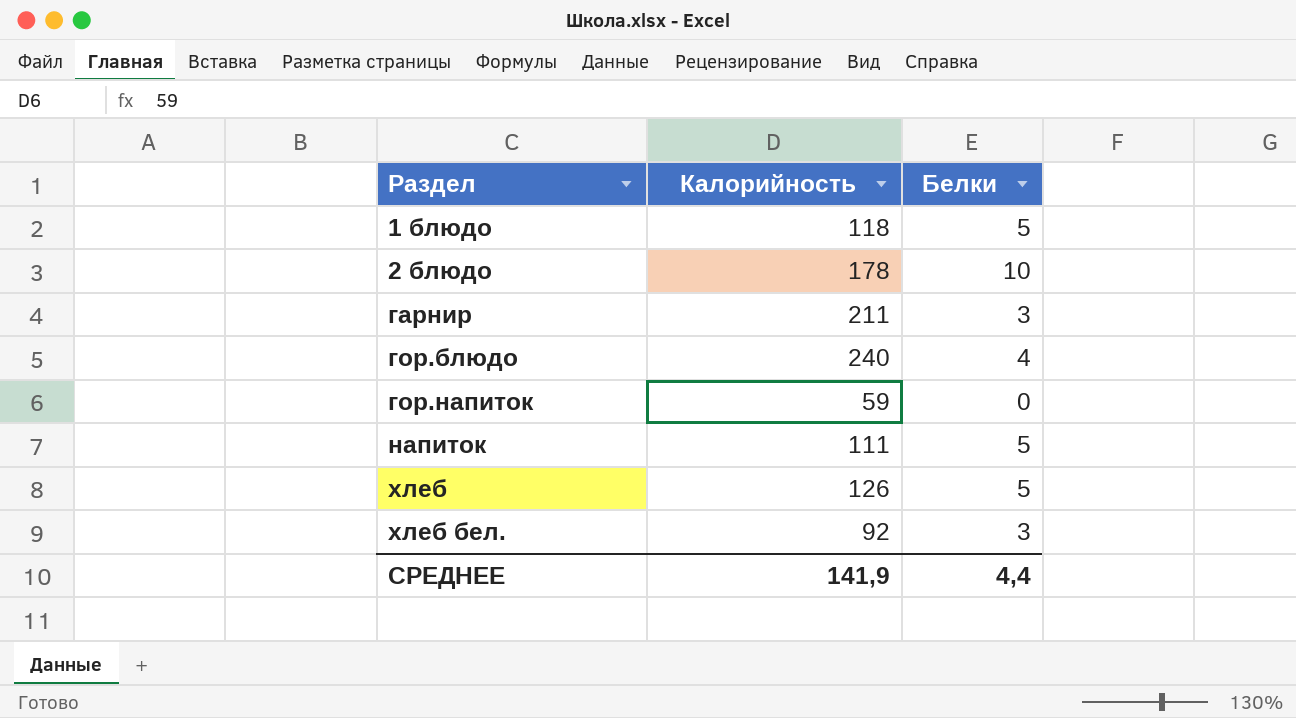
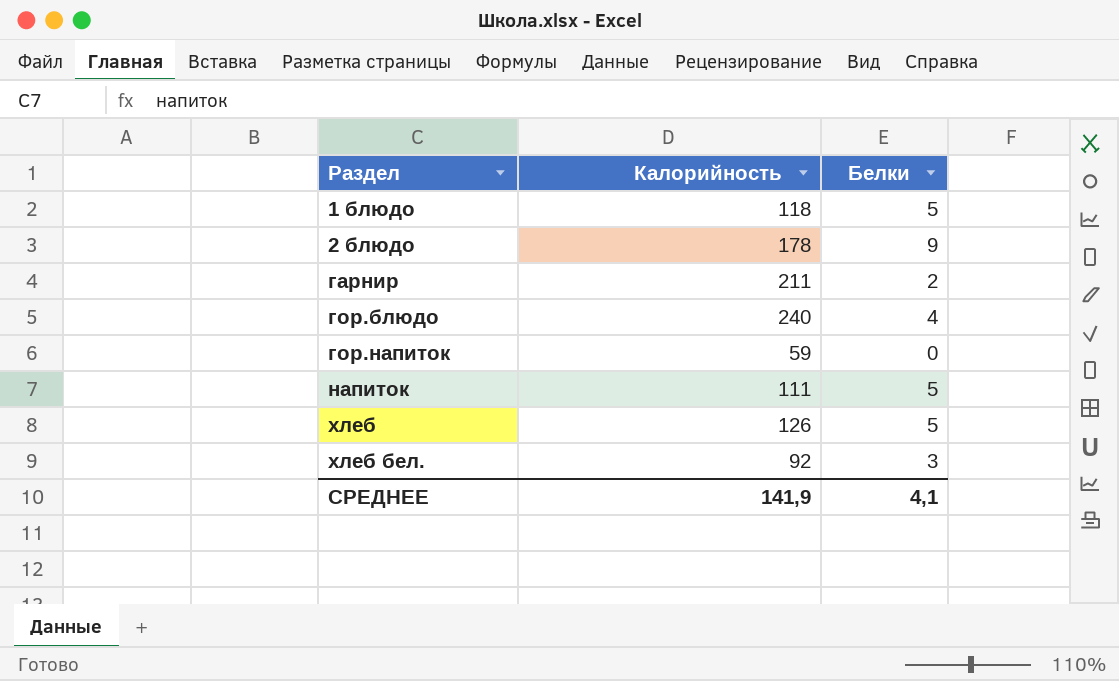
2 блюдо | Белки: 10 -> 9
гарнир | Белки: 3 -> 2
СРЕДНЕЕ | Белки: 4,4 -> 4,1

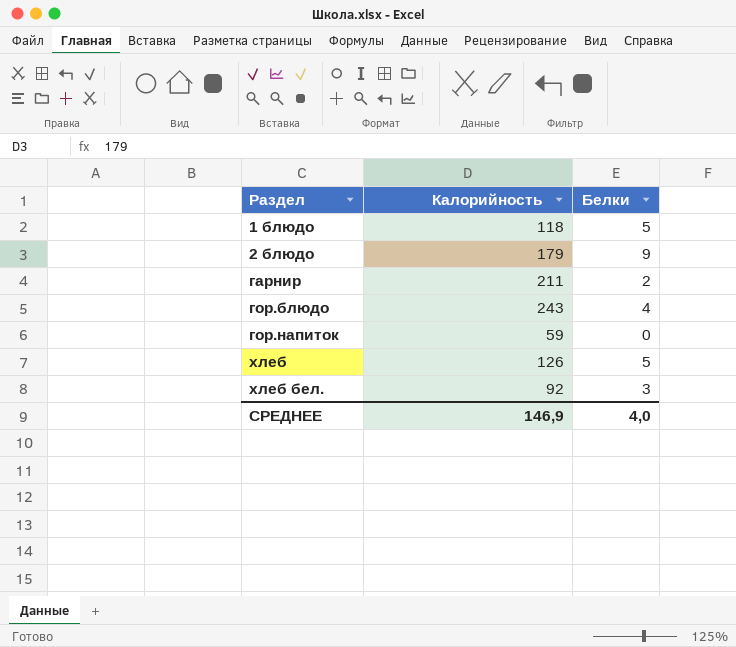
row напиток: 111 | 5 -> none
2 блюдо | Калорийность: 178 -> 179
гор.блюдо | Калорийность: 240 -> 243
СРЕДНЕЕ | Калорийность: 141,9 -> 146,9
СРЕДНЕЕ | Белки: 4,1 -> 4,0

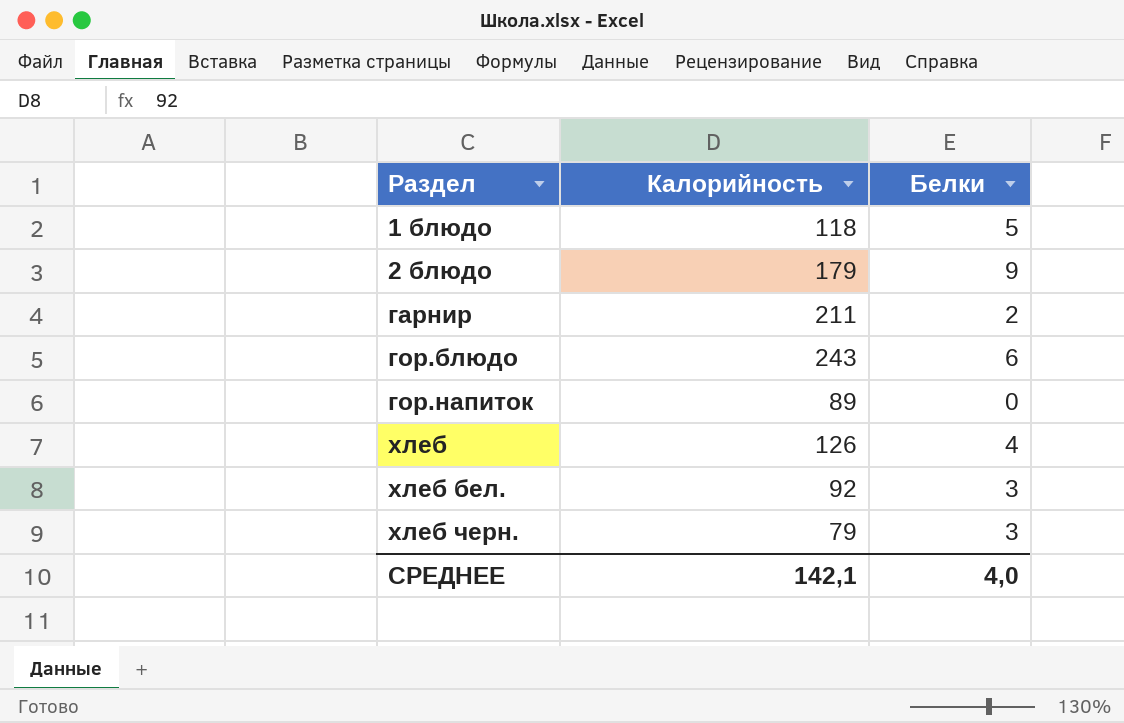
гор.блюдо | Белки: 4 -> 6
гор.напиток | Калорийность: 59 -> 89
хлеб | Белки: 5 -> 4
row хлеб черн.: none -> 79 | 3
СРЕДНЕЕ | Калорийность: 146,9 -> 142,1

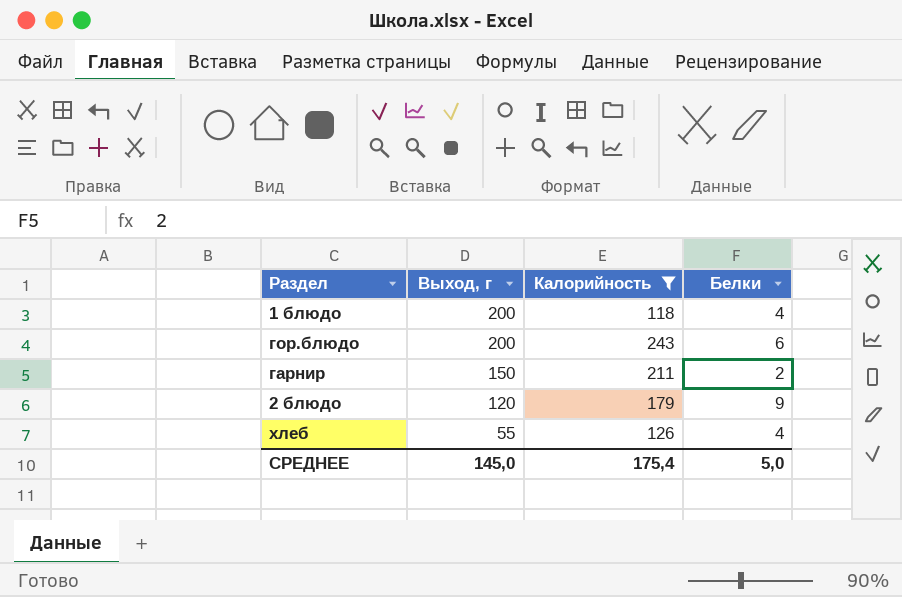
filter: none -> Калорийность >= 118
row order: Раздел ascending -> Выход, г descending
column Выход, г | position: none -> 2
1 блюдо | Белки: 5 -> 4
СРЕДНЕЕ | Калорийность: 142,1 -> 175,4
СРЕДНЕЕ | Белки: 4,0 -> 5,0

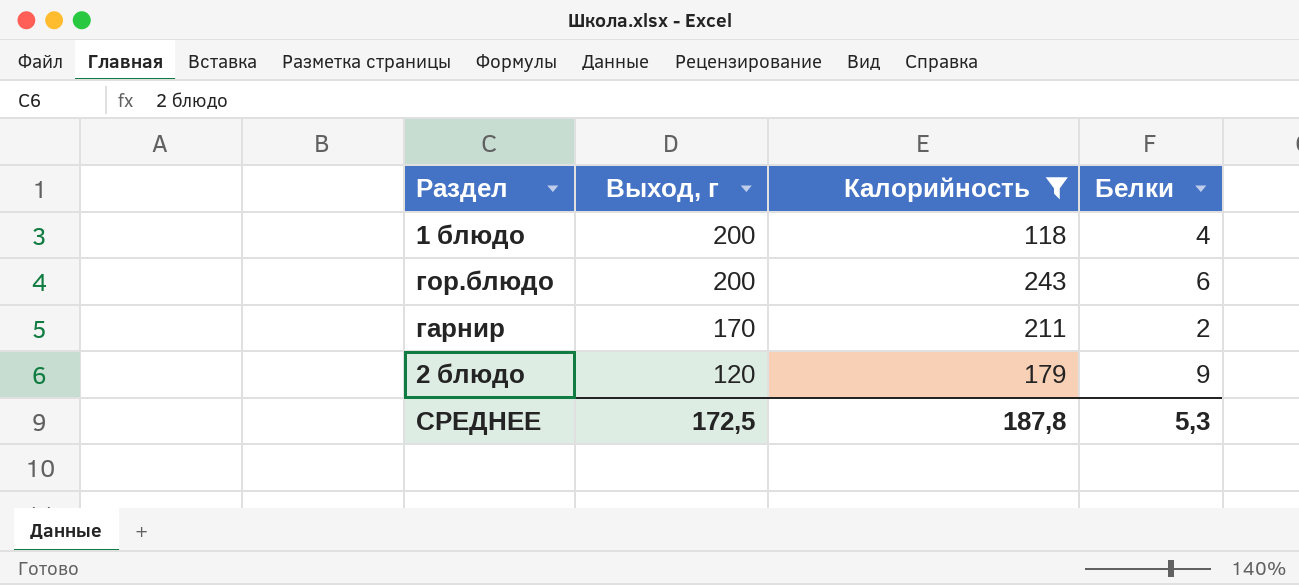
row хлеб: 55 | 126 | 4 -> none
гарнир | Выход, г: 150 -> 170
СРЕДНЕЕ | Выход, г: 145,0 -> 172,5
СРЕДНЕЕ | Калорийность: 175,4 -> 187,8
СРЕДНЕЕ | Белки: 5,0 -> 5,3

